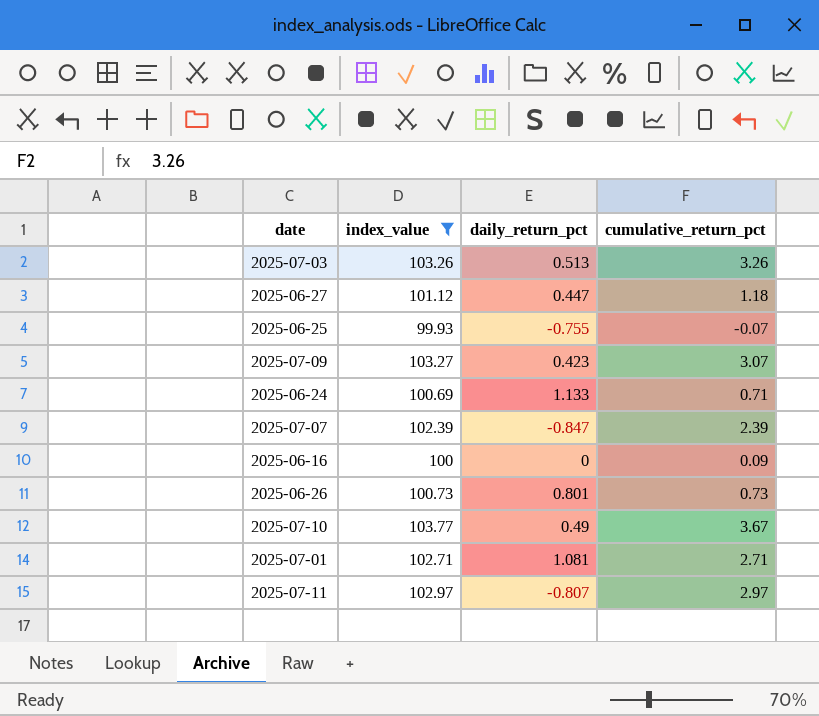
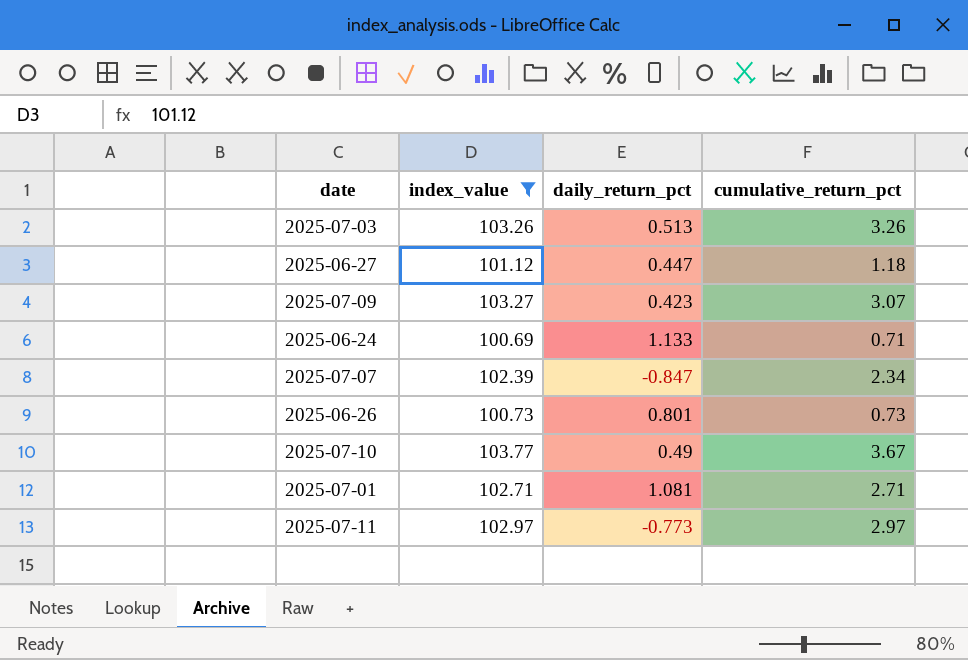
row 2025-06-25: 99.93 | -0.755 | -0.07 -> none
row 2025-06-16: 100 | 0 | 0.09 -> none
2025-07-07 | cumulative_return_pct: 2.39 -> 2.34
2025-07-11 | daily_return_pct: -0.807 -> -0.773

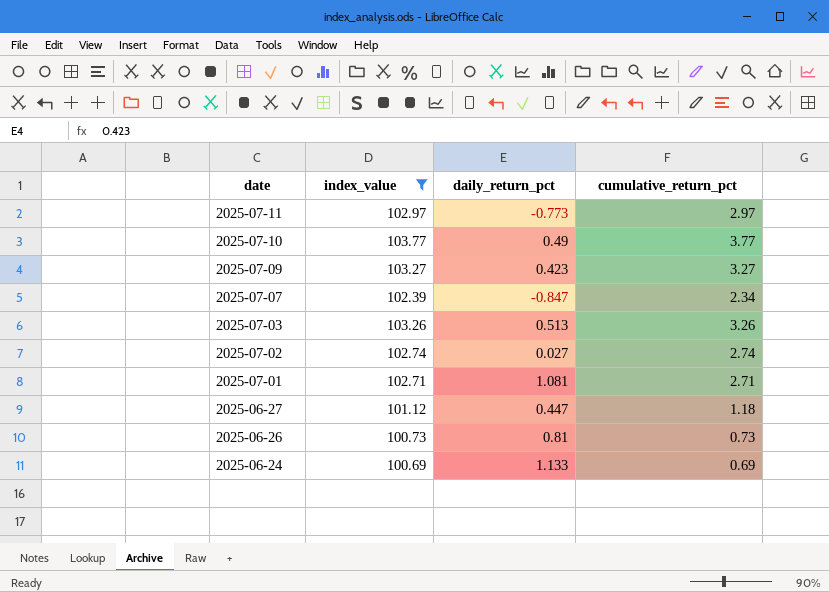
row order: none -> date descending
2025-07-10 | cumulative_return_pct: 3.67 -> 3.77
2025-07-09 | cumulative_return_pct: 3.07 -> 3.27
row 2025-07-02: none -> 102.74 | 0.027 | 2.74
2025-06-26 | daily_return_pct: 0.801 -> 0.81
2025-06-24 | cumulative_return_pct: 0.71 -> 0.69

